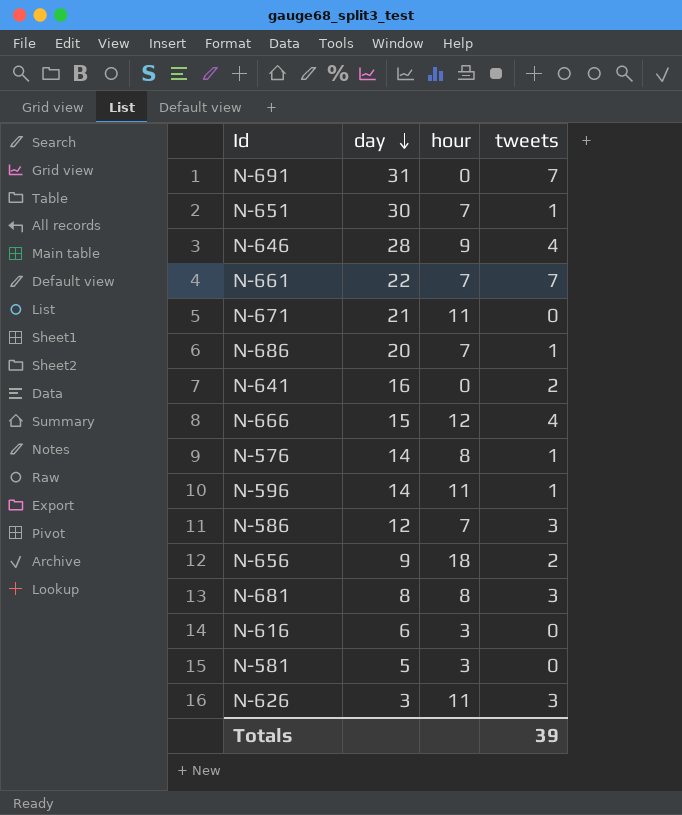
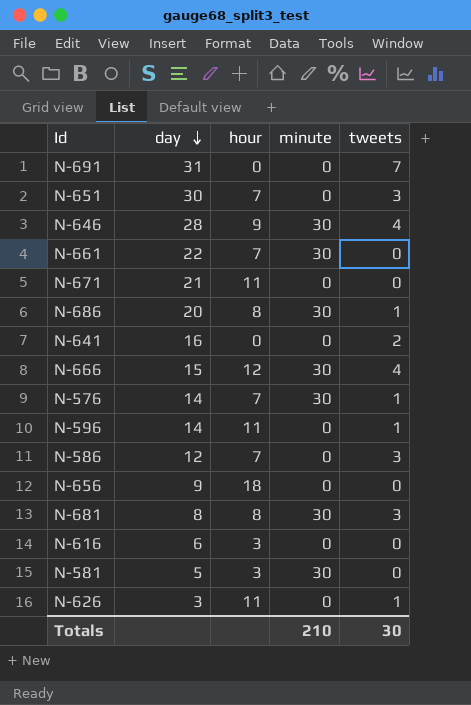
column minute | position: none -> 4
N-651 | tweets: 1 -> 3
N-661 | tweets: 7 -> 0
N-686 | hour: 7 -> 8
N-576 | hour: 8 -> 7
N-656 | tweets: 2 -> 0
N-626 | tweets: 3 -> 1
Totals | tweets: 39 -> 30

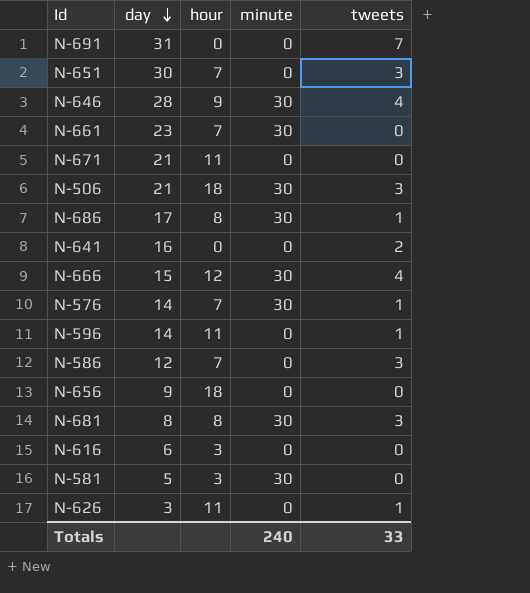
N-661 | day: 22 -> 23
row N-506: none -> 21 | 18 | 30 | 3
N-686 | day: 20 -> 17
Totals | minute: 210 -> 240
Totals | tweets: 30 -> 33

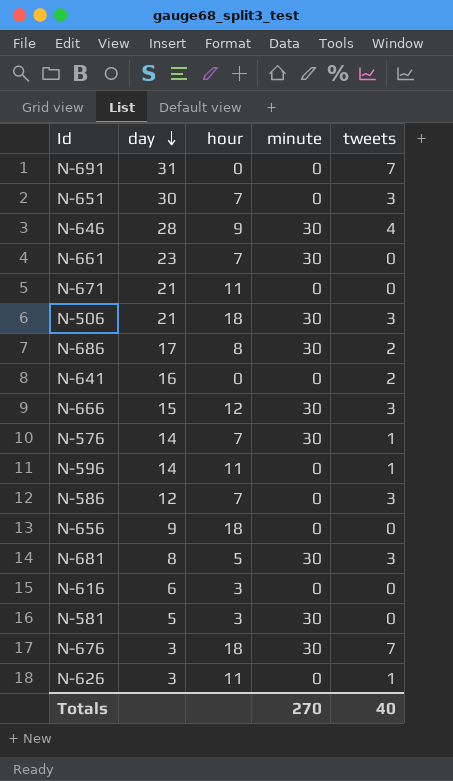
N-686 | tweets: 1 -> 2
N-666 | tweets: 4 -> 3
N-681 | hour: 8 -> 5
row N-676: none -> 3 | 18 | 30 | 7
Totals | minute: 240 -> 270
Totals | tweets: 33 -> 40

